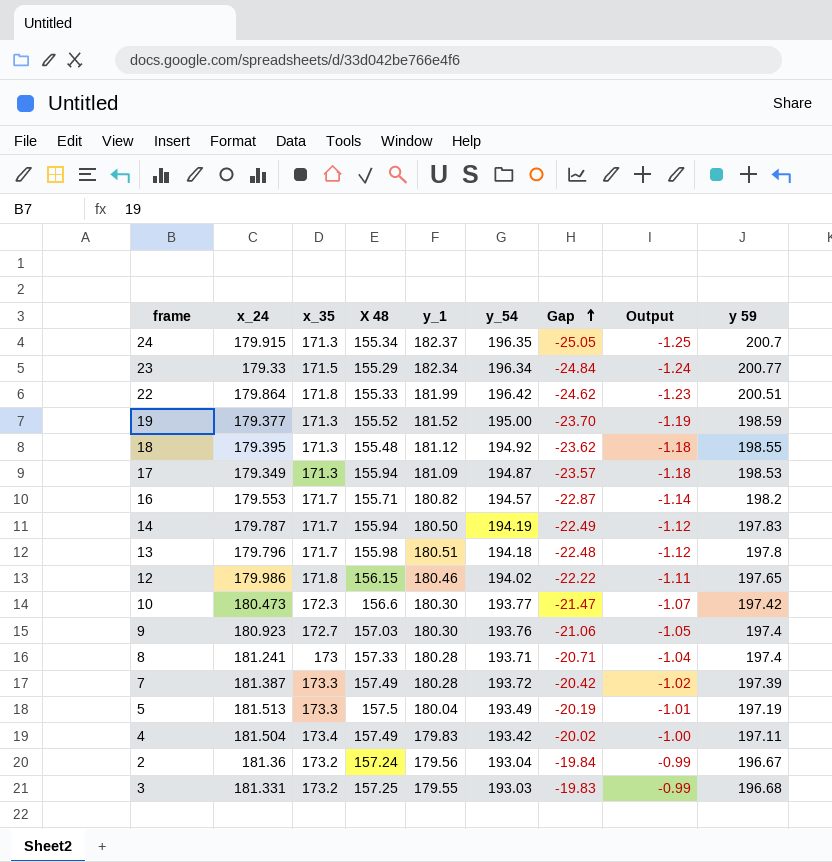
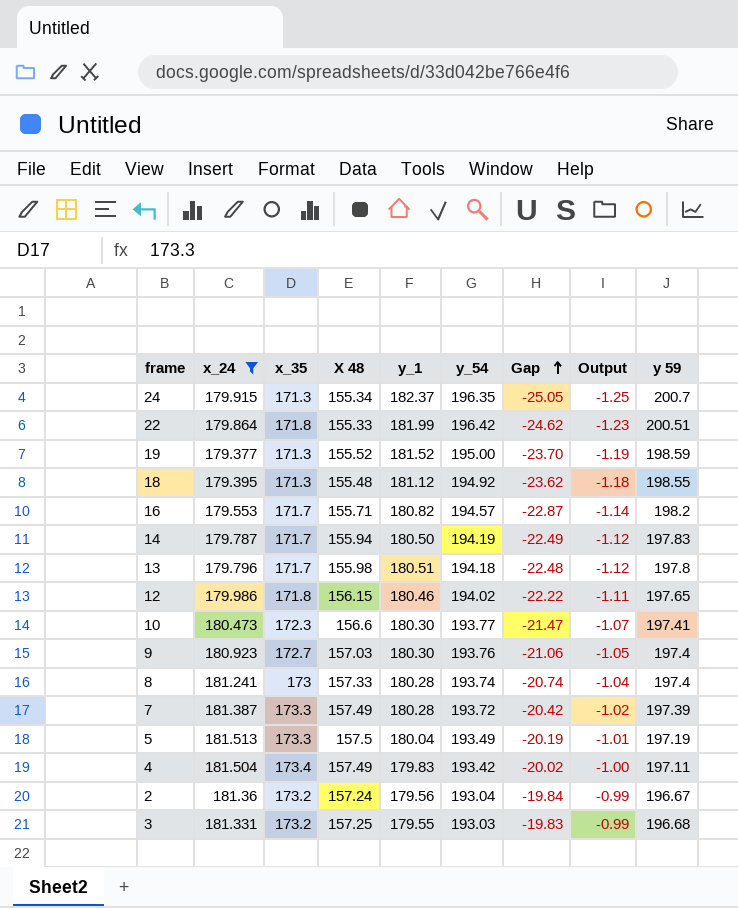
filter: none -> x_24 >= 179.377
10 | y 59: 197.42 -> 197.41
8 | y_54: 193.71 -> 193.74
8 | Gap: -20.71 -> -20.74

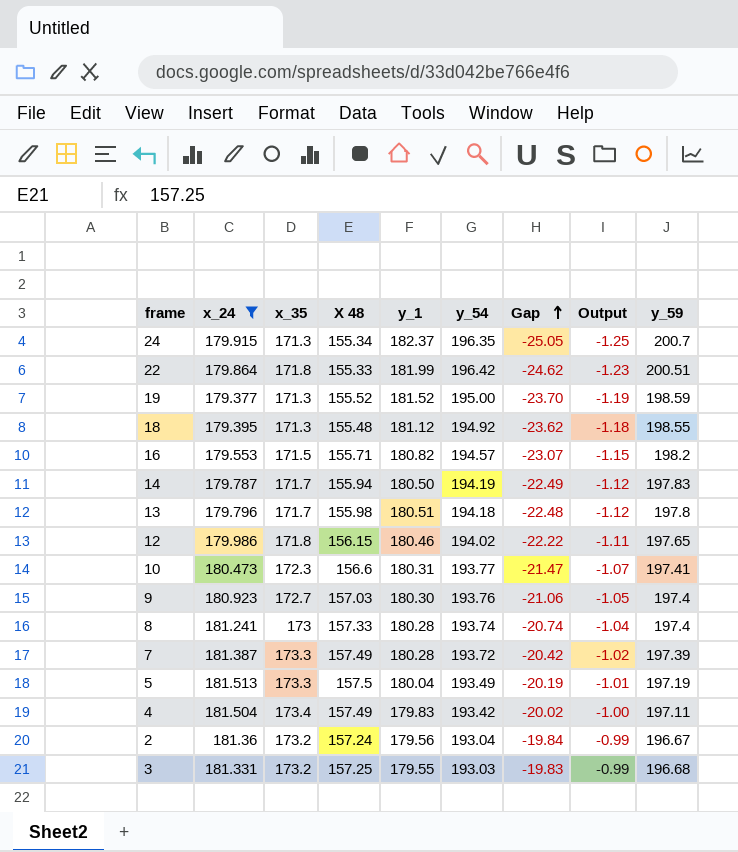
column name: y 59 -> y_59
16 | x_35: 171.7 -> 171.5
16 | Gap: -22.87 -> -23.07
16 | Output: -1.14 -> -1.15
10 | y_1: 180.30 -> 180.31

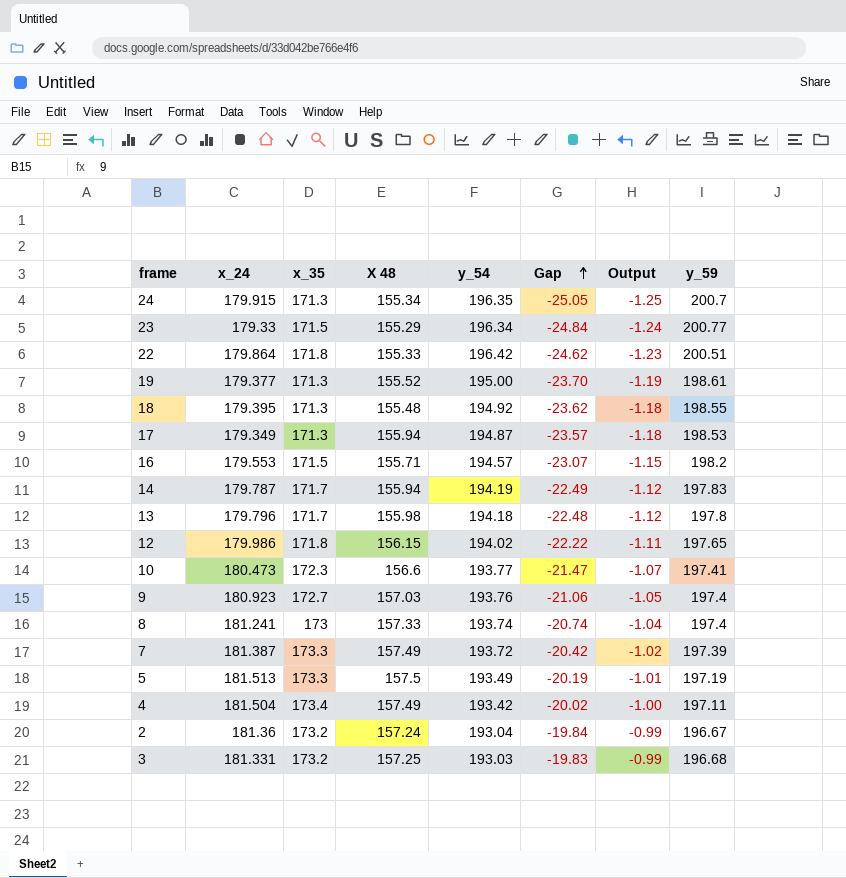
filter: x_24 >= 179.377 -> none
column y_1 | position: 5 -> none
19 | y_59: 198.59 -> 198.61

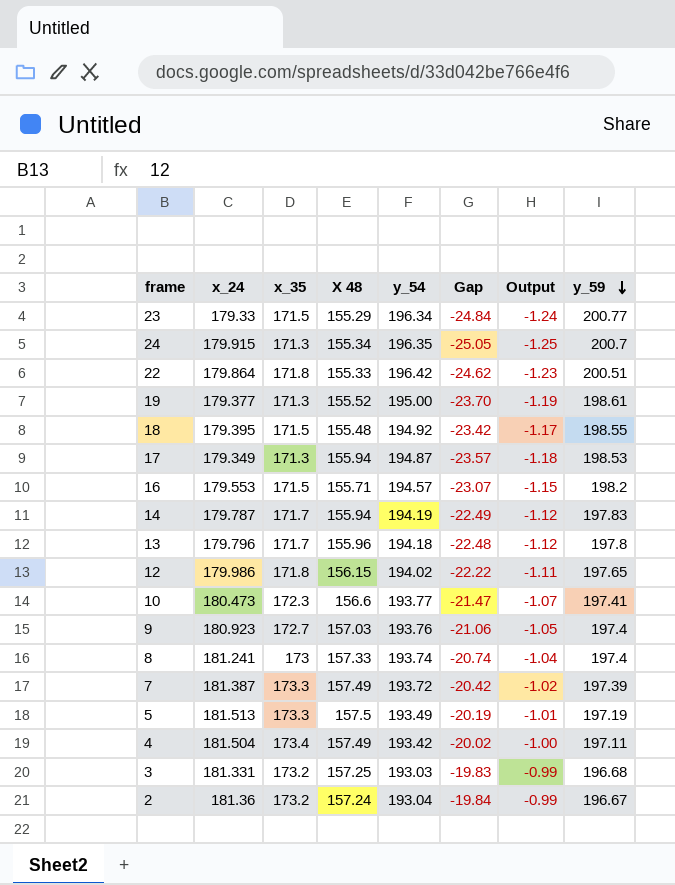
row order: Gap ascending -> y_59 descending
18 | x_35: 171.3 -> 171.5
18 | Gap: -23.62 -> -23.42
18 | Output: -1.18 -> -1.17
13 | X 48: 155.98 -> 155.96

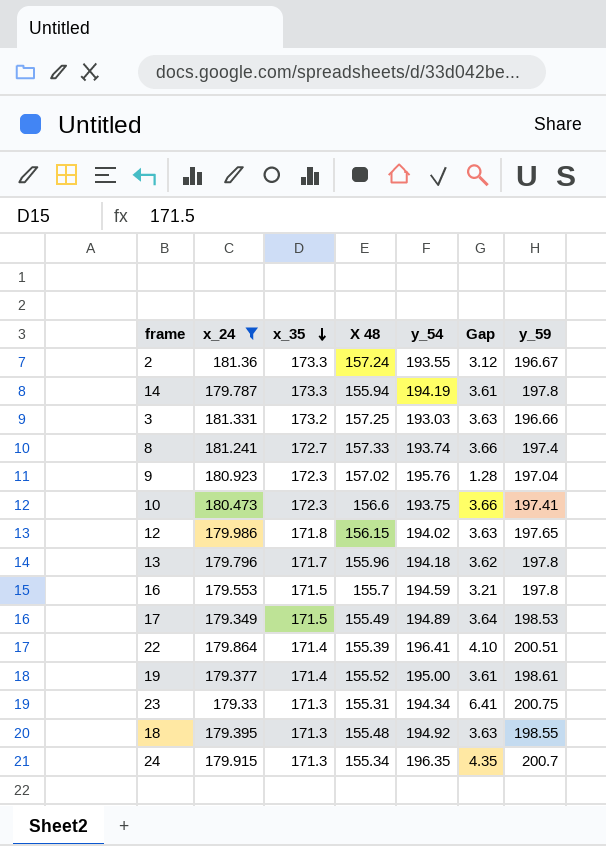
filter: none -> x_24 <= 181.36
row order: y_59 descending -> x_35 descending
column Output | formula: [Gap] * 0.05 -> none
column Gap | formula: [x_35] - [y_54] -> [y_59] - [y_54]
2 | x_35: 173.2 -> 173.3
2 | y_54: 193.04 -> 193.55
14 | x_35: 171.7 -> 173.3
14 | y_59: 197.83 -> 197.8
3 | y_59: 196.68 -> 196.66
8 | x_35: 173 -> 172.7
9 | x_35: 172.7 -> 172.3
9 | X 48: 157.03 -> 157.02
9 | y_54: 193.76 -> 195.76
9 | y_59: 197.4 -> 197.04
10 | y_54: 193.77 -> 193.75
16 | X 48: 155.71 -> 155.7
16 | y_54: 194.57 -> 194.59
16 | y_59: 198.2 -> 197.8
17 | x_35: 171.3 -> 171.5
17 | X 48: 155.94 -> 155.49
17 | y_54: 194.87 -> 194.89
22 | x_35: 171.8 -> 171.4
22 | X 48: 155.33 -> 155.39
22 | y_54: 196.42 -> 196.41
19 | x_35: 171.3 -> 171.4
23 | x_35: 171.5 -> 171.3
23 | X 48: 155.29 -> 155.31
23 | y_54: 196.34 -> 194.34
23 | y_59: 200.77 -> 200.75
18 | x_35: 171.5 -> 171.3

